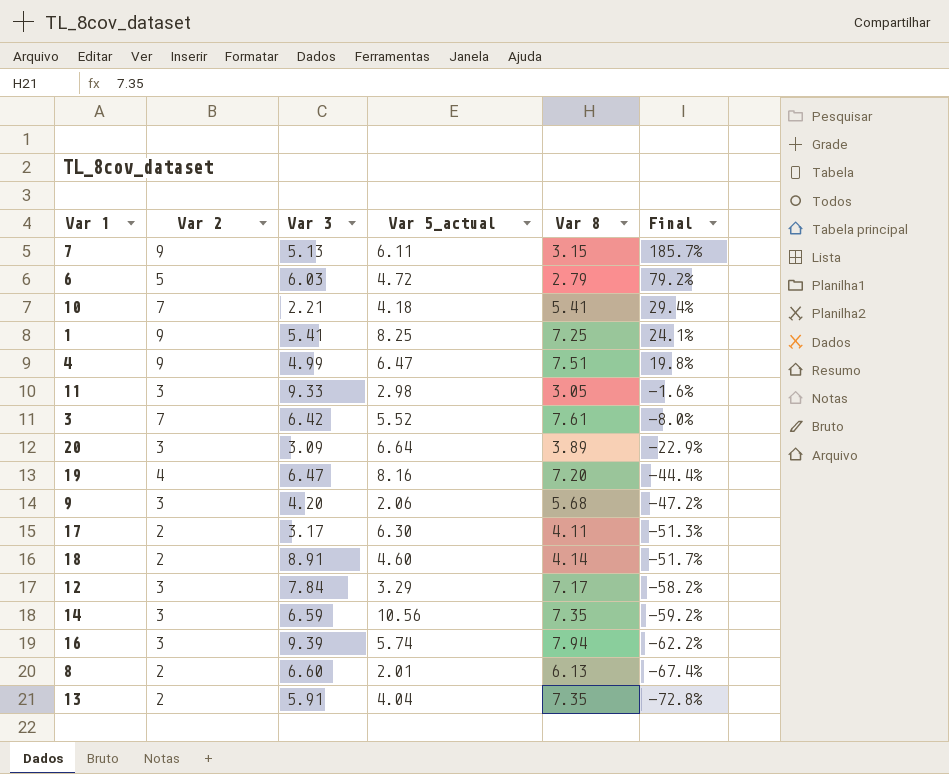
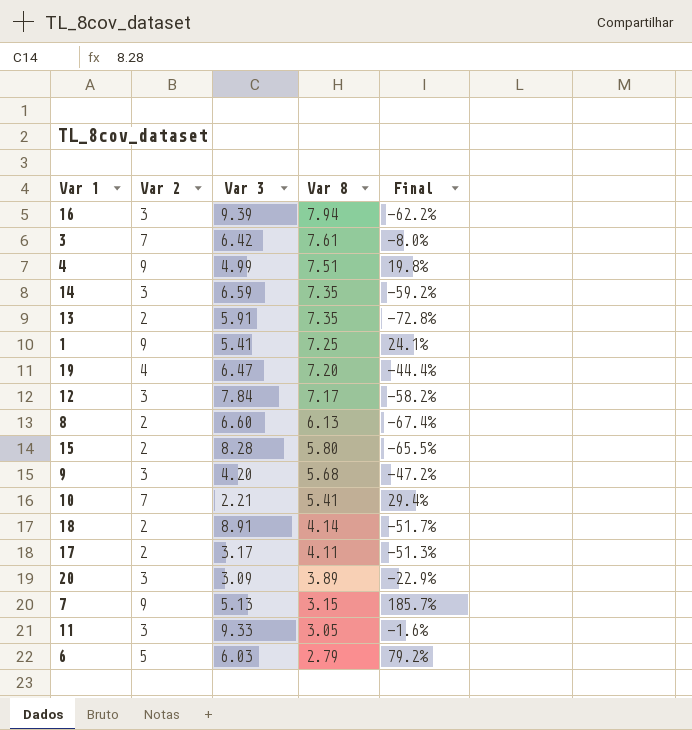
row order: Final descending -> Var 8 descending
column Var 5_actual | position: 4 -> none
row 15: none -> 2 | 8.28 | 5.80 | -65.5%

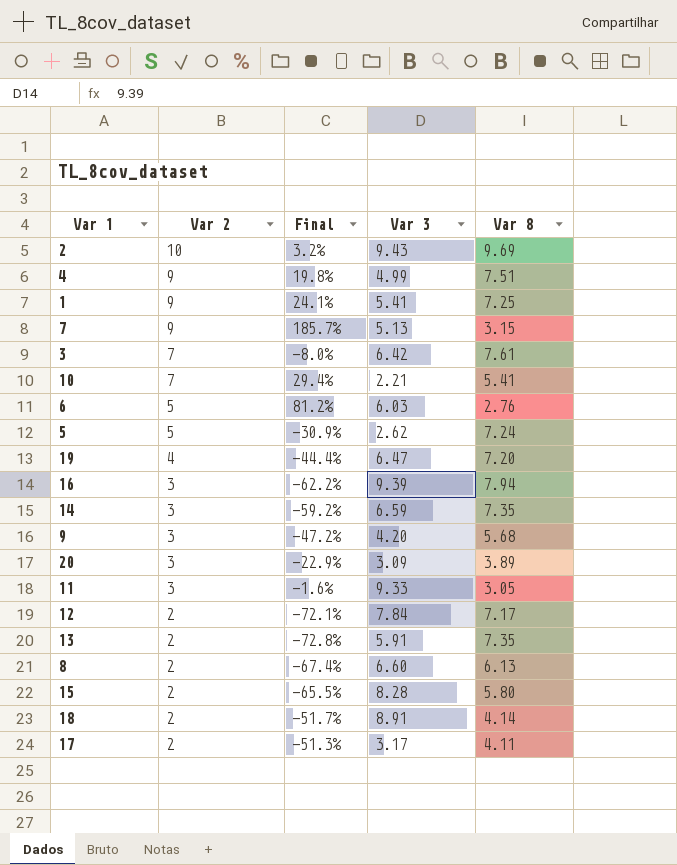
row order: Var 8 descending -> Var 2 descending
column Final | position: 5 -> 3
row 2: none -> 10 | 3.2% | 9.43 | 9.69
6 | Final: 79.2% -> 81.2%
6 | Var 8: 2.79 -> 2.76
row 5: none -> 5 | -30.9% | 2.62 | 7.24
12 | Var 2: 3 -> 2
12 | Final: -58.2% -> -72.1%

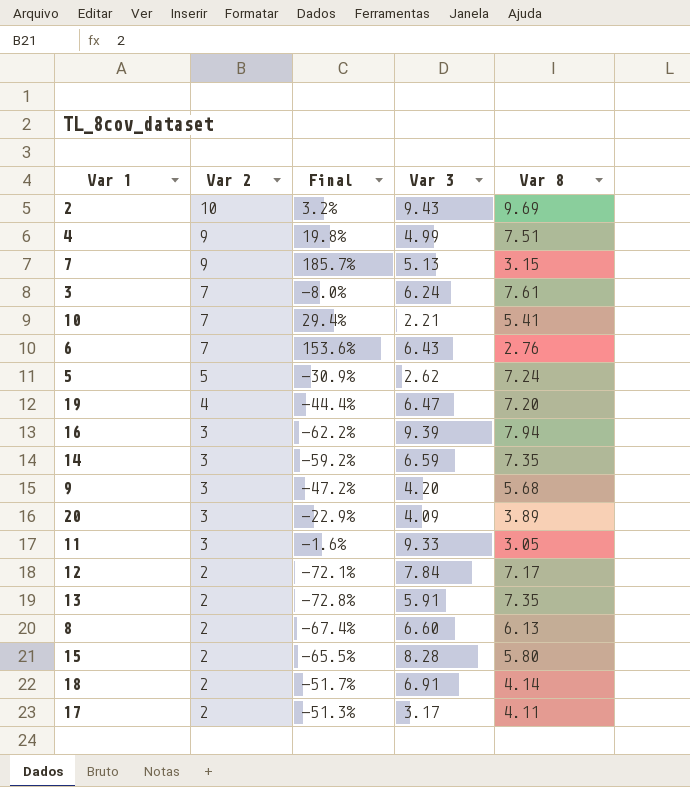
row 1: 9 | 24.1% | 5.41 | 7.25 -> none
3 | Var 3: 6.42 -> 6.24
6 | Var 2: 5 -> 7
6 | Final: 81.2% -> 153.6%
6 | Var 3: 6.03 -> 6.43
20 | Var 3: 3.09 -> 4.09
18 | Var 3: 8.91 -> 6.91

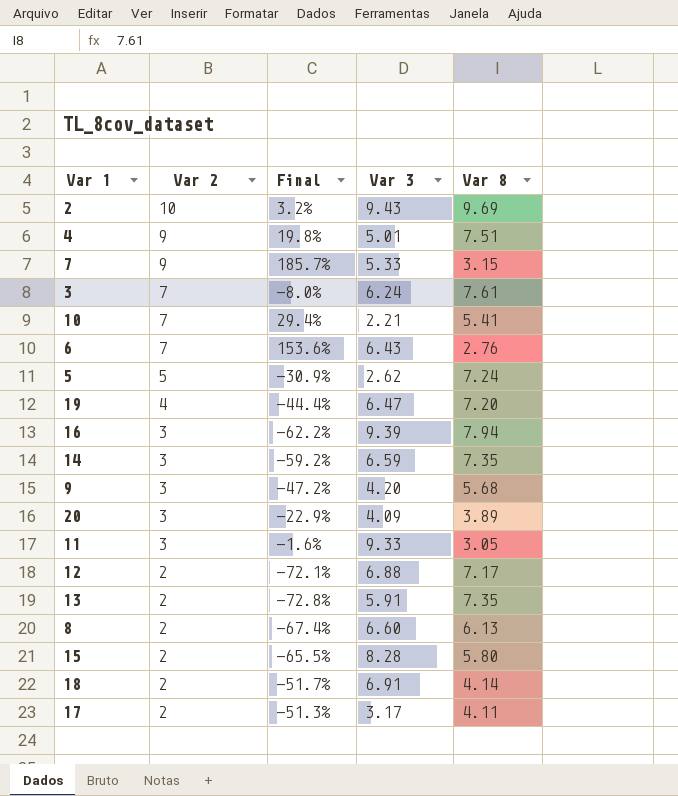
4 | Var 3: 4.99 -> 5.01
7 | Var 3: 5.13 -> 5.33
12 | Var 3: 7.84 -> 6.88

